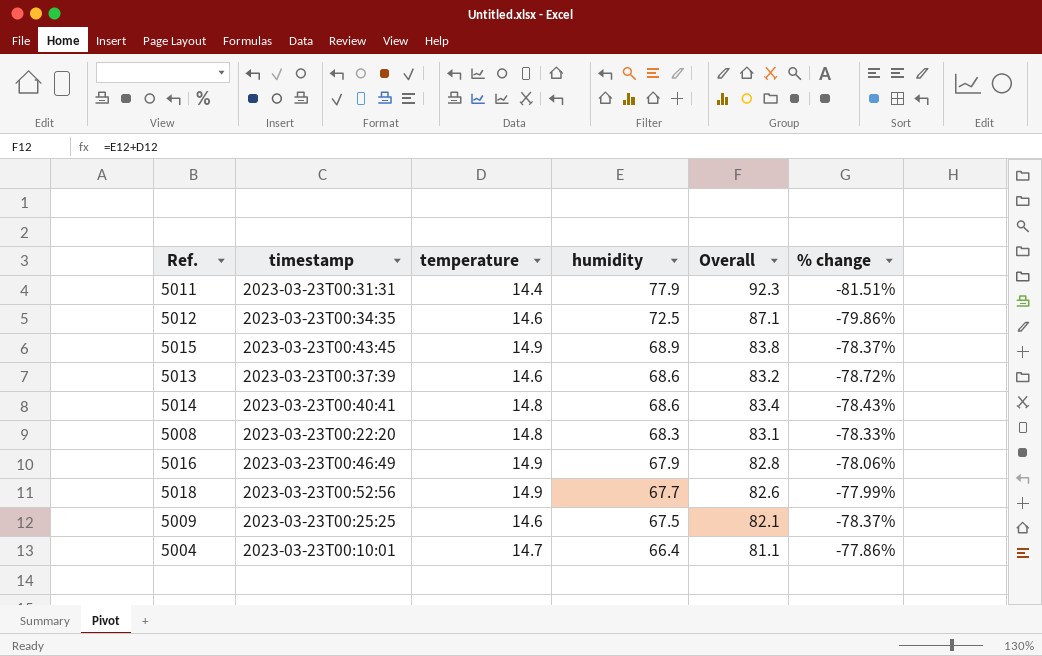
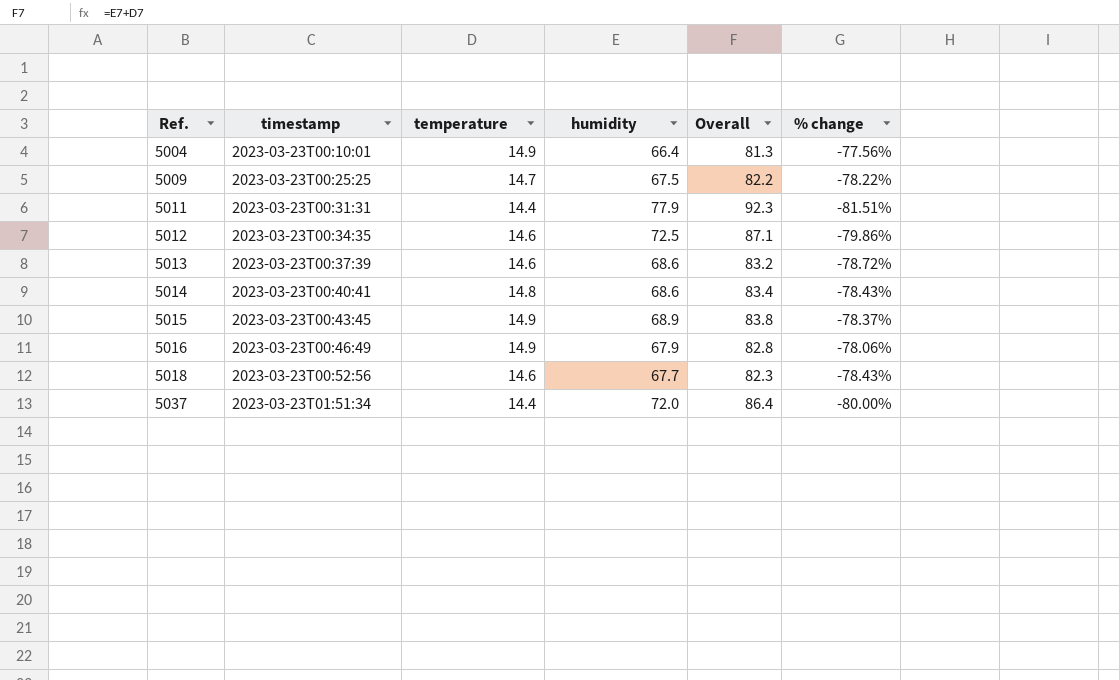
row order: humidity descending -> Ref. ascending
row 5008: 2023-03-23T00:22:20 | 14.8 | 68.3 | 83.1 | -78.33% -> none
5004 | temperature: 14.7 -> 14.9
5004 | Overall: 81.1 -> 81.3
5004 | % change: -77.86% -> -77.56%
5009 | temperature: 14.6 -> 14.7
5009 | Overall: 82.1 -> 82.2
5009 | % change: -78.37% -> -78.22%
5018 | temperature: 14.9 -> 14.6
5018 | Overall: 82.6 -> 82.3
5018 | % change: -77.99% -> -78.43%
row 5037: none -> 2023-03-23T01:51:34 | 14.4 | 72.0 | 86.4 | -80.00%

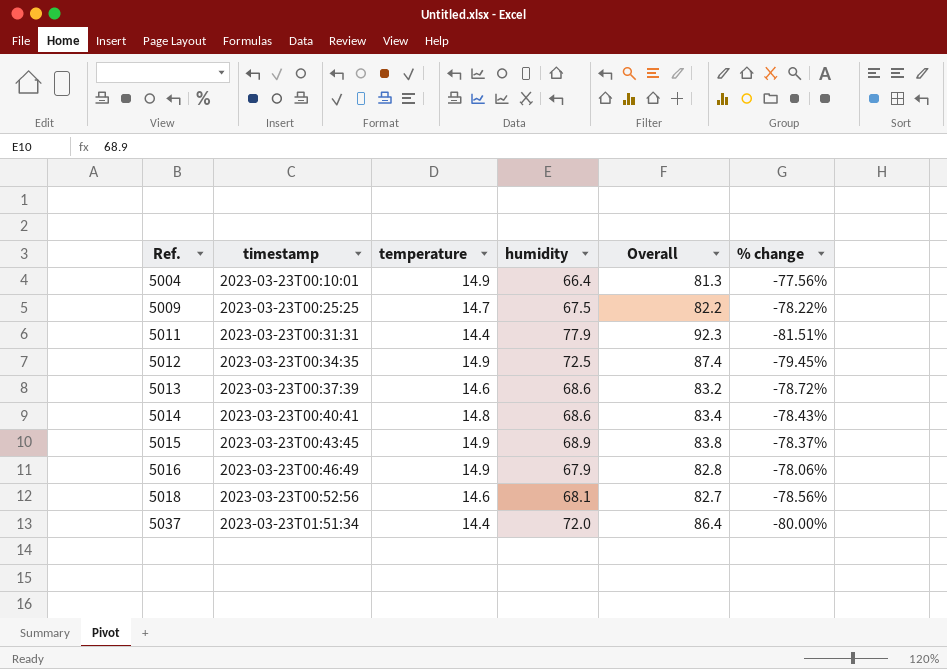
5012 | temperature: 14.6 -> 14.9
5012 | Overall: 87.1 -> 87.4
5012 | % change: -79.86% -> -79.45%
5018 | humidity: 67.7 -> 68.1
5018 | Overall: 82.3 -> 82.7
5018 | % change: -78.43% -> -78.56%

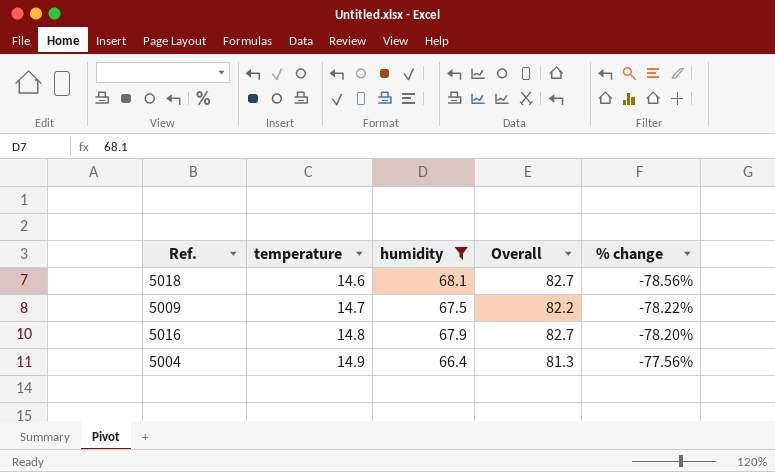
filter: none -> humidity <= 68.1
row order: Ref. ascending -> temperature ascending
column timestamp | position: 2 -> none
5016 | temperature: 14.9 -> 14.8
5016 | Overall: 82.8 -> 82.7
5016 | % change: -78.06% -> -78.20%

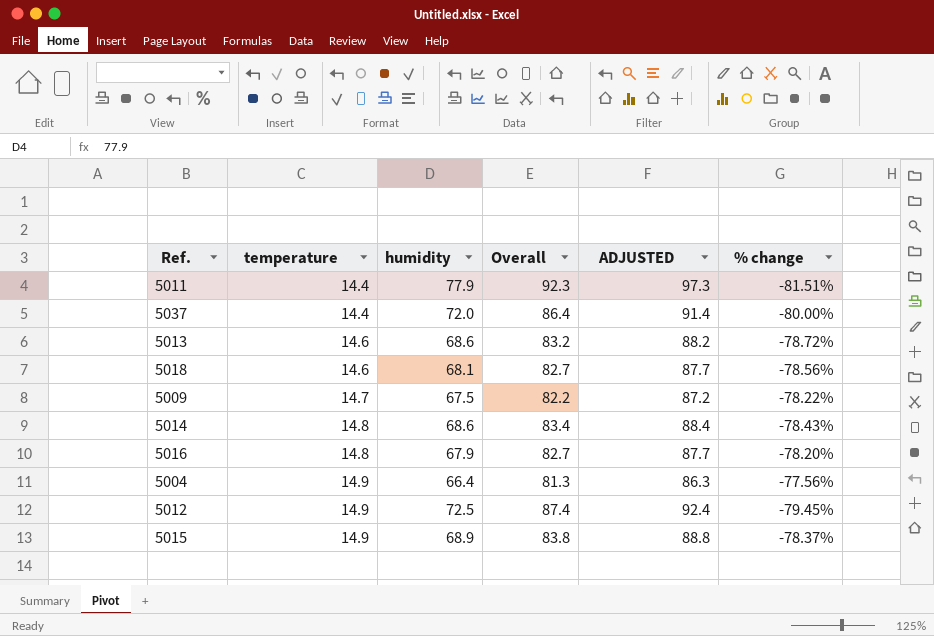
filter: humidity <= 68.1 -> none
column ADJUSTED | formula: none -> [Overall] + 5

